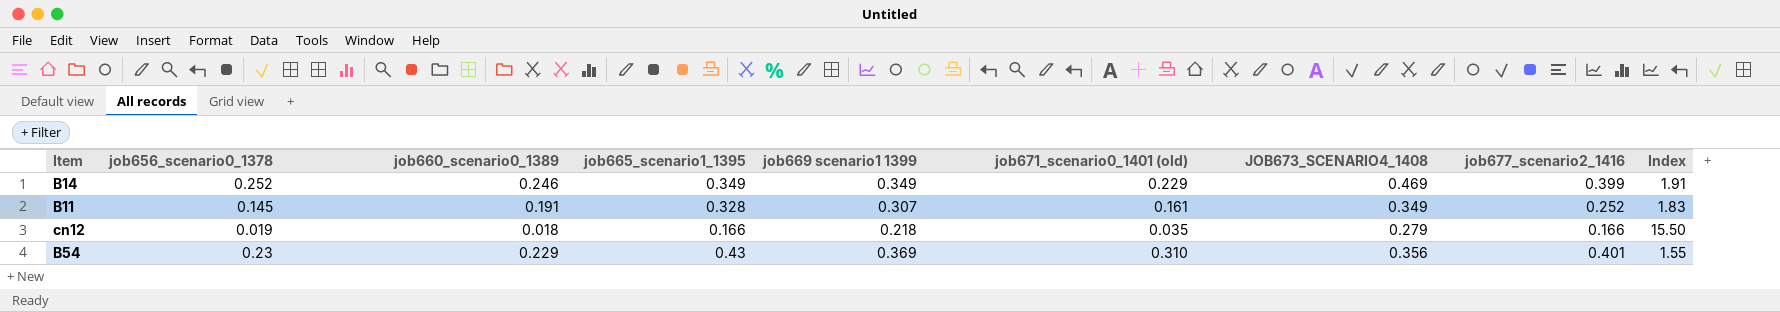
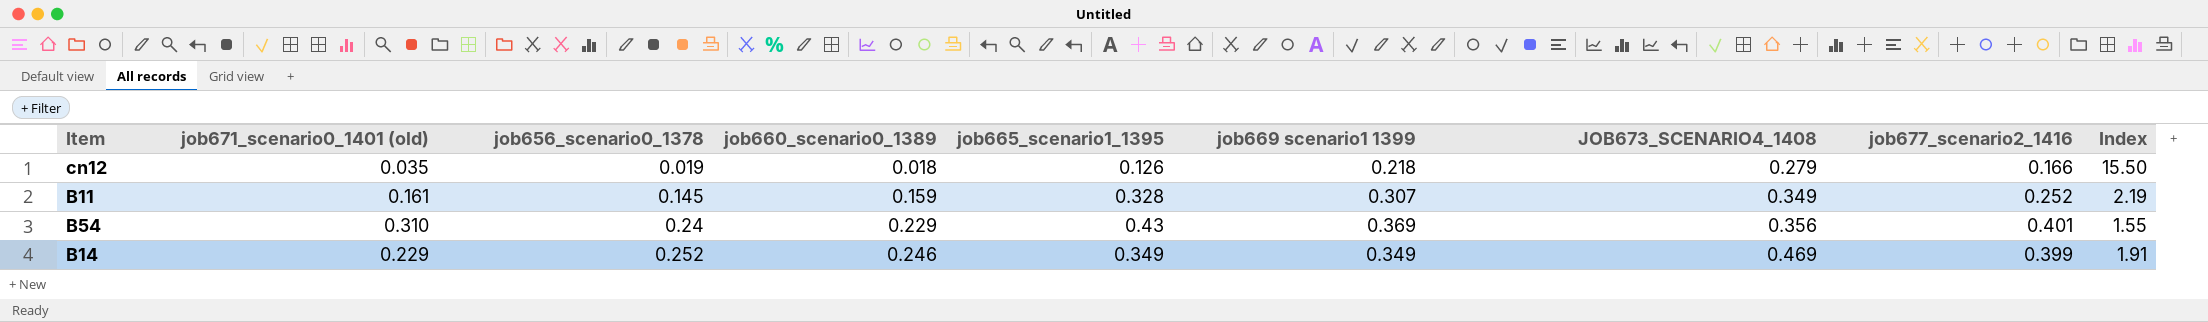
row order: none -> job656_scenario0_1378 ascending
column job671_scenario0_1401 (old) | position: 6 -> 2
cn12 | job665_scenario1_1395: 0.166 -> 0.126
B11 | job660_scenario0_1389: 0.191 -> 0.159
B11 | Index: 1.83 -> 2.19
B54 | job656_scenario0_1378: 0.23 -> 0.24

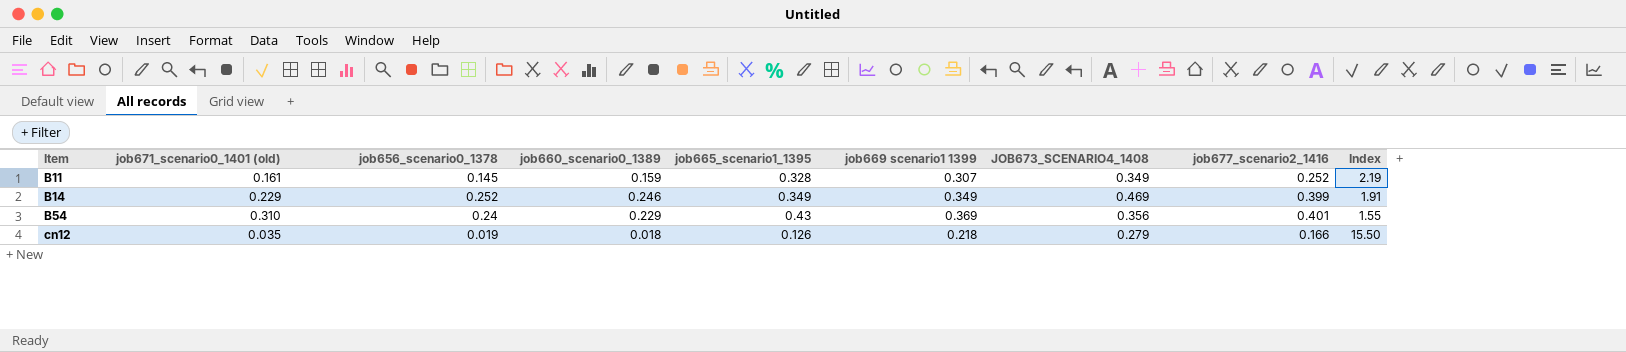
row order: job656_scenario0_1378 ascending -> Item ascending

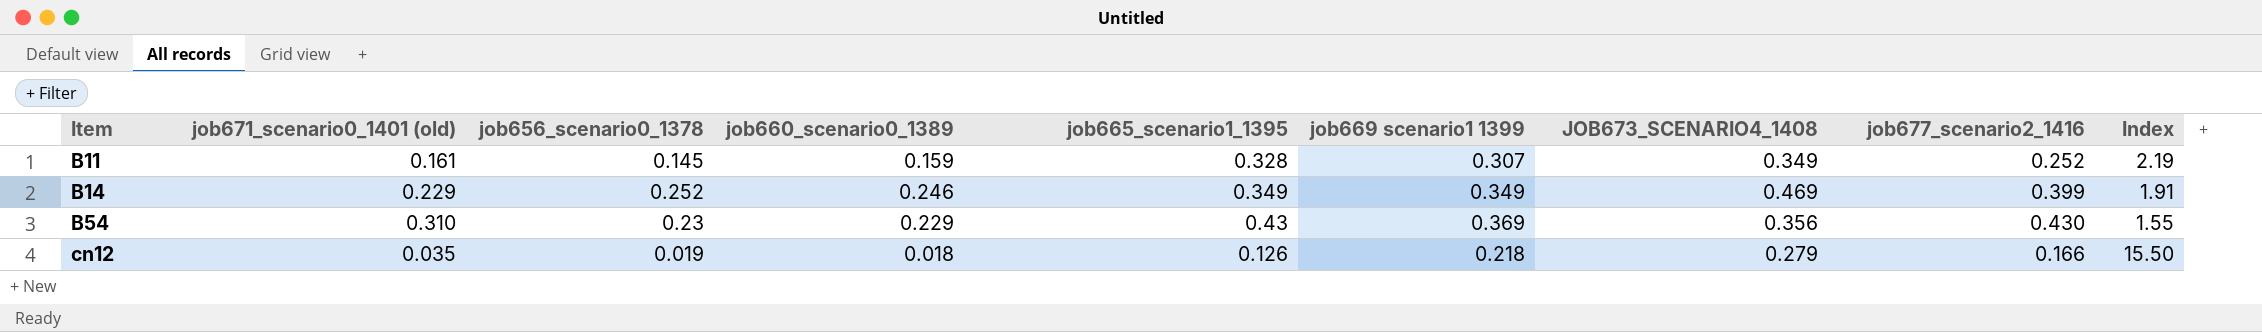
B54 | job656_scenario0_1378: 0.24 -> 0.23
B54 | job677_scenario2_1416: 0.401 -> 0.430

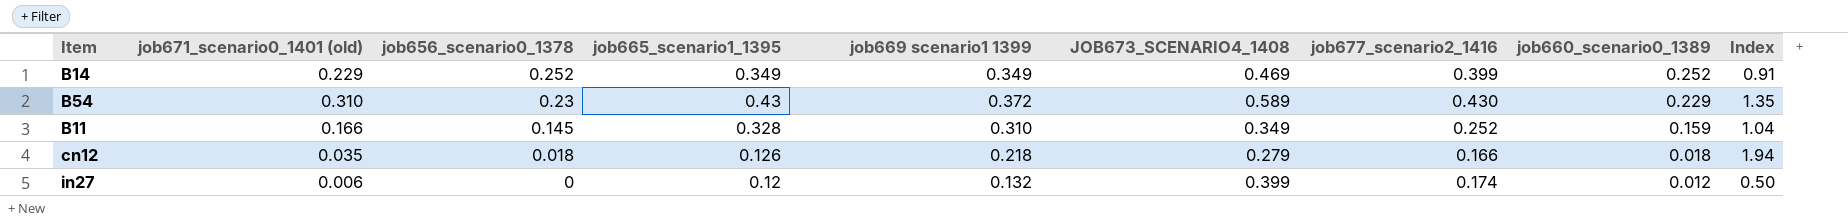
row order: Item ascending -> job656_scenario0_1378 descending
column job660_scenario0_1389 | position: 4 -> 8
column Index | formula: [JOB673_SCENARIO4_1408] / [job660_scenario0_1389] -> [job671_scenario0_1401 (old)] / [job660_scenario0_1389]
B14 | job660_scenario0_1389: 0.246 -> 0.252
B54 | job669 scenario1 1399: 0.369 -> 0.372
B54 | JOB673_SCENARIO4_1408: 0.356 -> 0.589
B11 | job671_scenario0_1401 (old): 0.161 -> 0.166
B11 | job669 scenario1 1399: 0.307 -> 0.310
cn12 | job656_scenario0_1378: 0.019 -> 0.018
row in27: none -> 0.006 | 0 | 0.12 | 0.132 | 0.399 | 0.174 | 0.012 | 0.50

